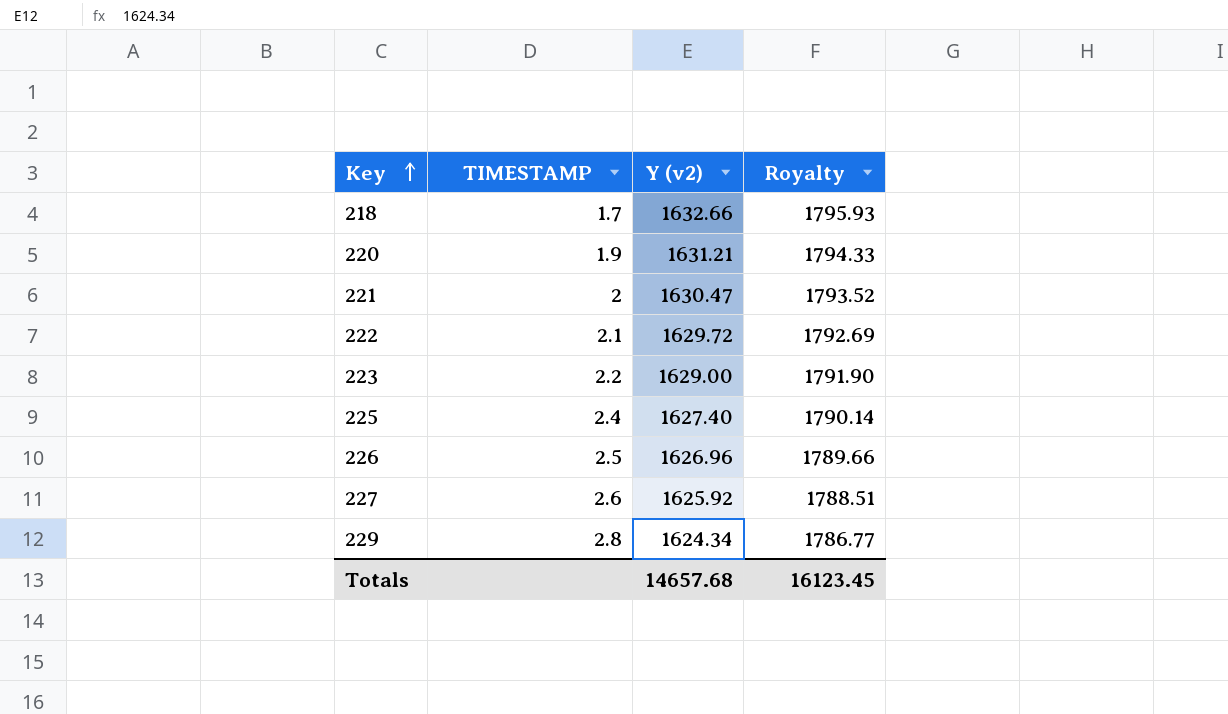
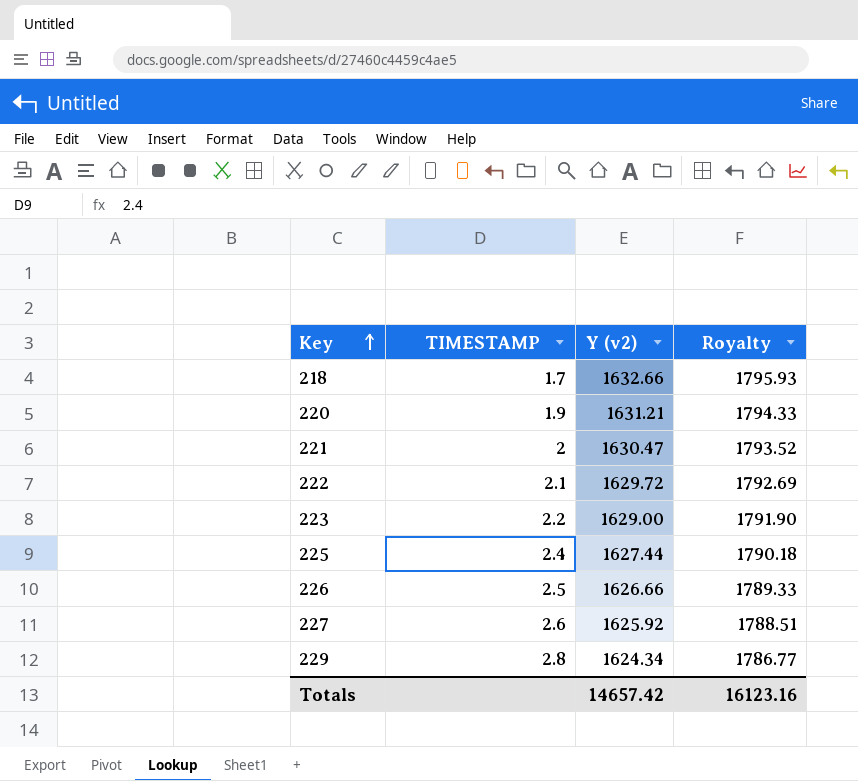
225 | Y (v2): 1627.40 -> 1627.44
225 | Royalty: 1790.14 -> 1790.18
226 | Y (v2): 1626.96 -> 1626.66
226 | Royalty: 1789.66 -> 1789.33
Totals | Y (v2): 14657.68 -> 14657.42
Totals | Royalty: 16123.45 -> 16123.16

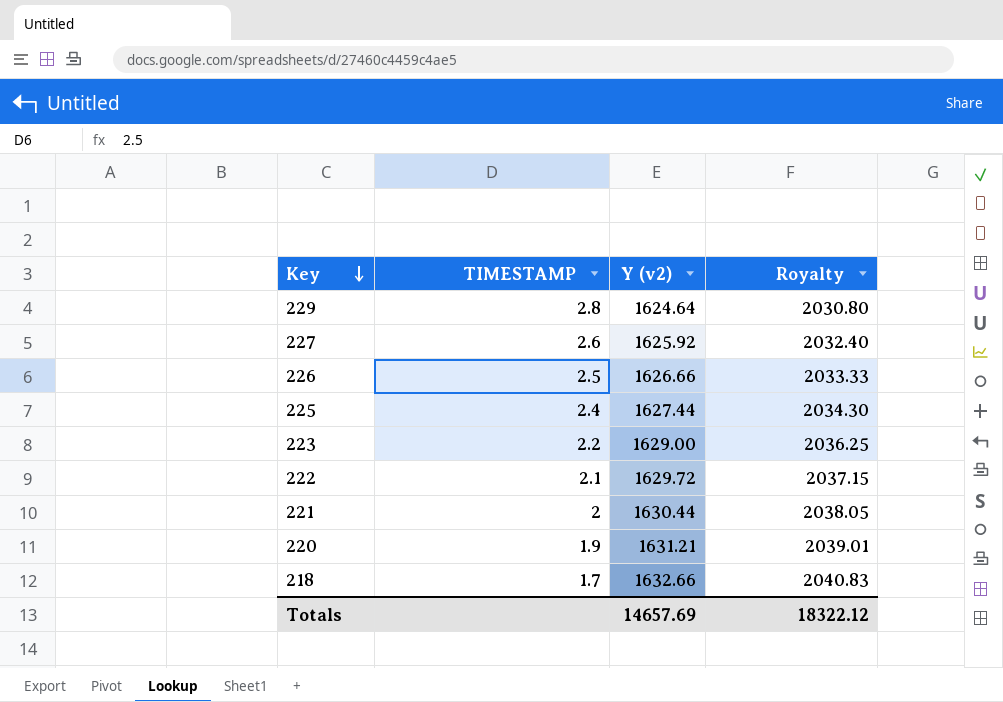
row order: Key ascending -> Key descending
column Royalty | formula: [Y (v2)] * 1.1 -> [Y (v2)] * 1.25
229 | Y (v2): 1624.34 -> 1624.64
221 | Y (v2): 1630.47 -> 1630.44
Totals | Y (v2): 14657.42 -> 14657.69
Totals | Royalty: 16123.16 -> 18322.12

